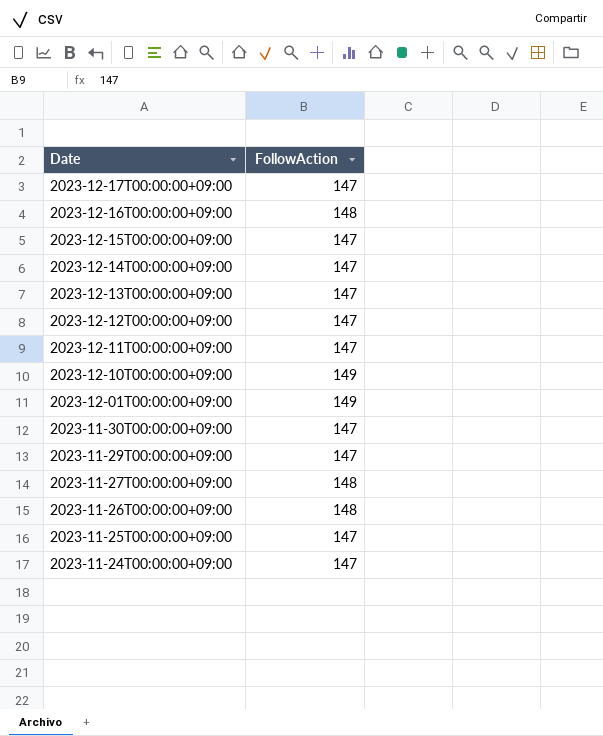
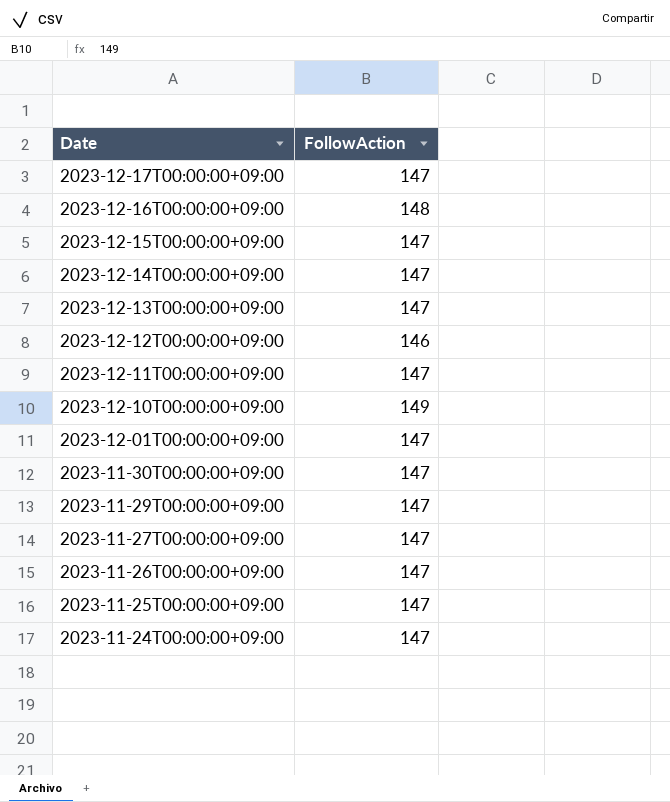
2023-12-12T00:00:00+09:00 | FollowAction: 147 -> 146
2023-12-01T00:00:00+09:00 | FollowAction: 149 -> 147
2023-11-27T00:00:00+09:00 | FollowAction: 148 -> 147
2023-11-26T00:00:00+09:00 | FollowAction: 148 -> 147

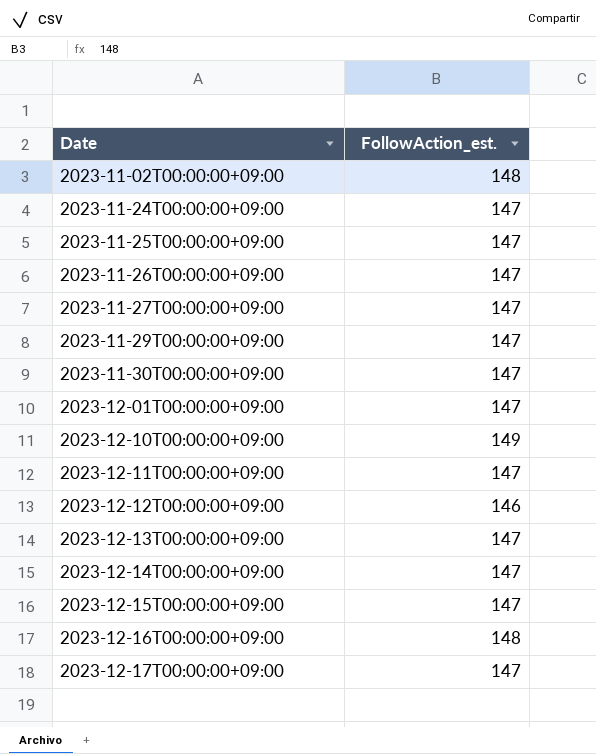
row order: Date descending -> Date ascending
column name: FollowAction -> FollowAction_est.
row 2023-11-02T00:00:00+09:00: none -> 148

